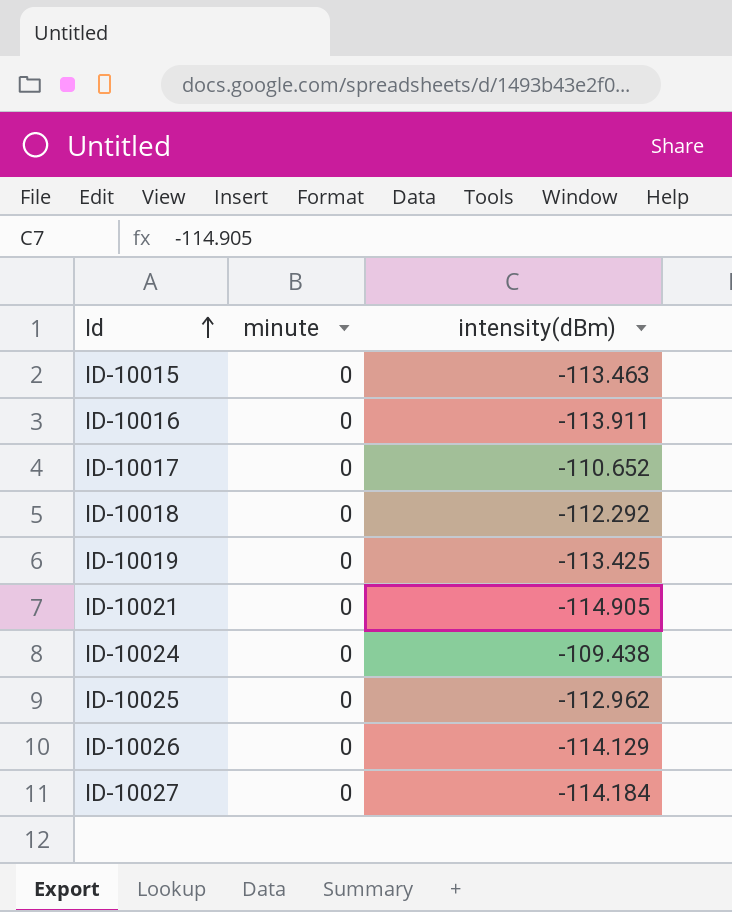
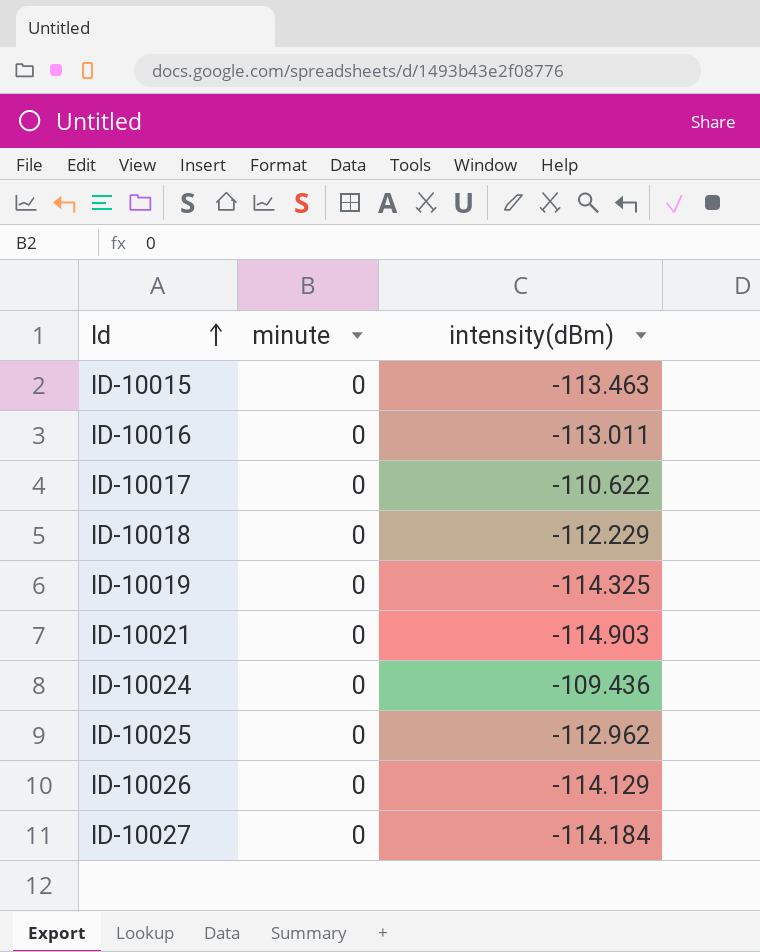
ID-10016 | intensity(dBm): -113.911 -> -113.011
ID-10017 | intensity(dBm): -110.652 -> -110.622
ID-10018 | intensity(dBm): -112.292 -> -112.229
ID-10019 | intensity(dBm): -113.425 -> -114.325
ID-10021 | intensity(dBm): -114.905 -> -114.903
ID-10024 | intensity(dBm): -109.438 -> -109.436

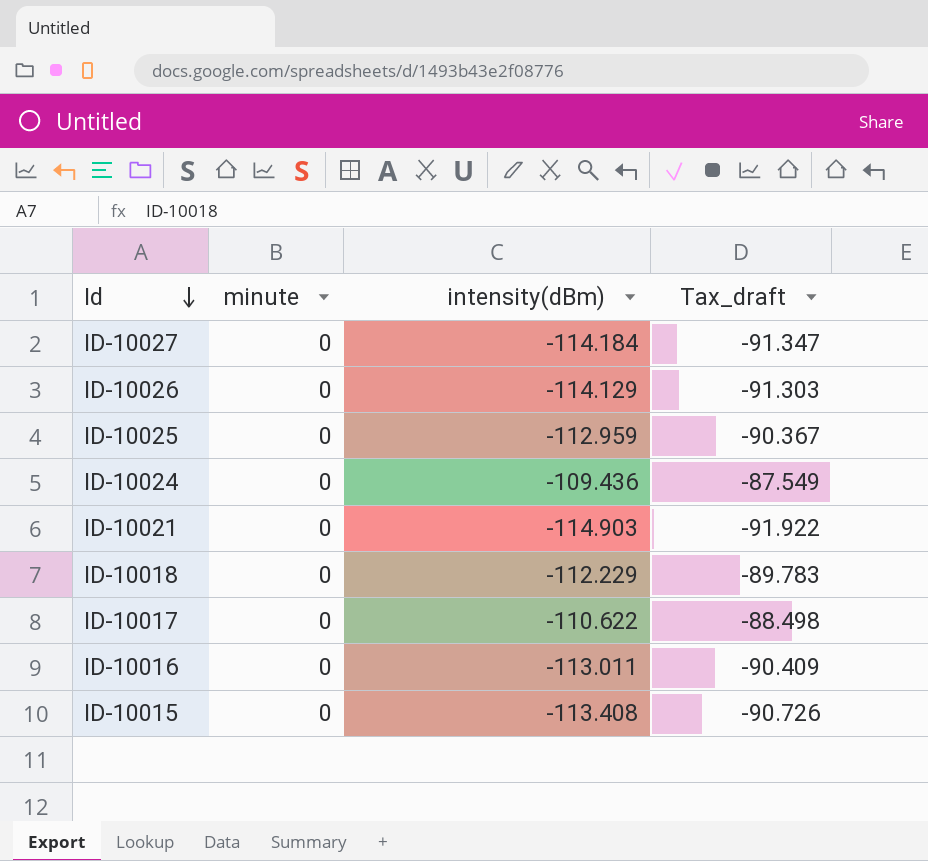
row order: Id ascending -> Id descending
column Tax_draft | formula: none -> [intensity(dBm)] * 0.8
row ID-10019: 0 | -114.325 -> none
ID-10025 | intensity(dBm): -112.962 -> -112.959
ID-10015 | intensity(dBm): -113.463 -> -113.408

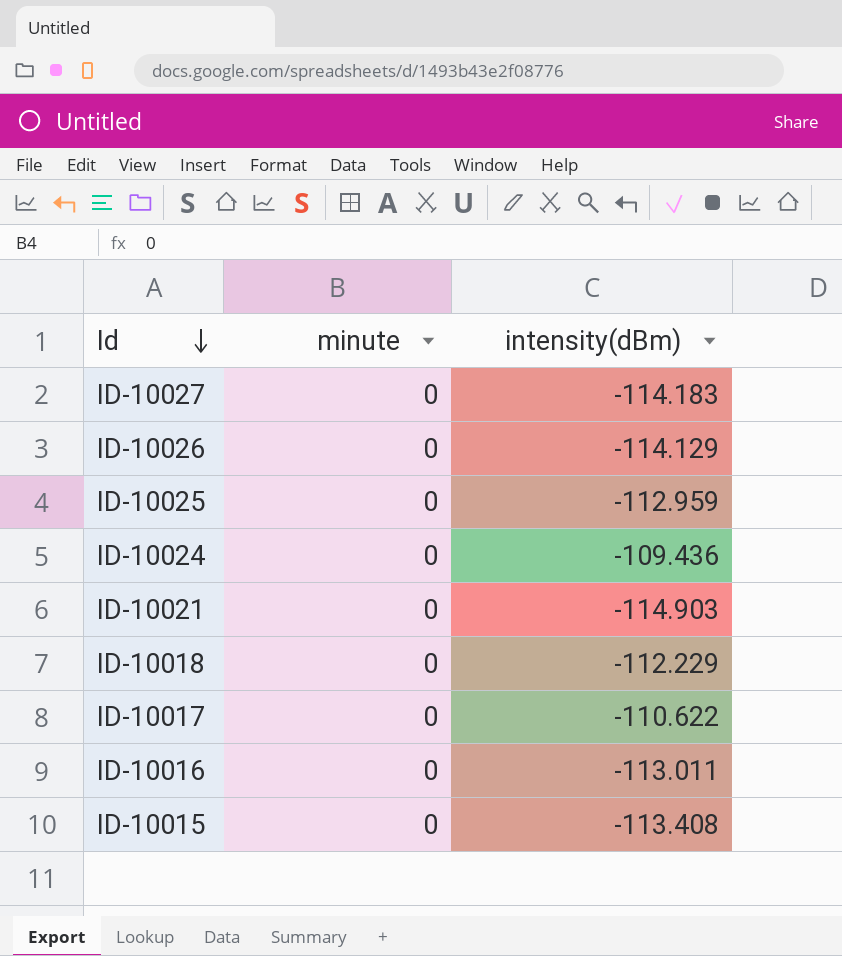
column Tax_draft | formula: [intensity(dBm)] * 0.8 -> none
ID-10027 | intensity(dBm): -114.184 -> -114.183

